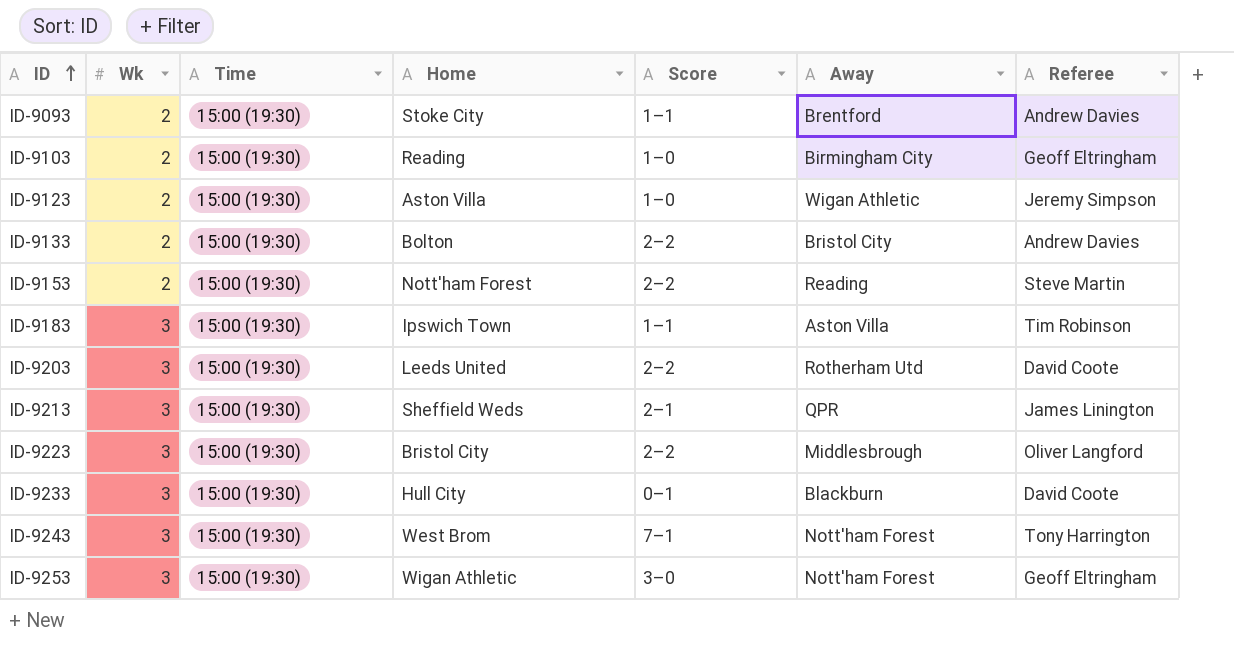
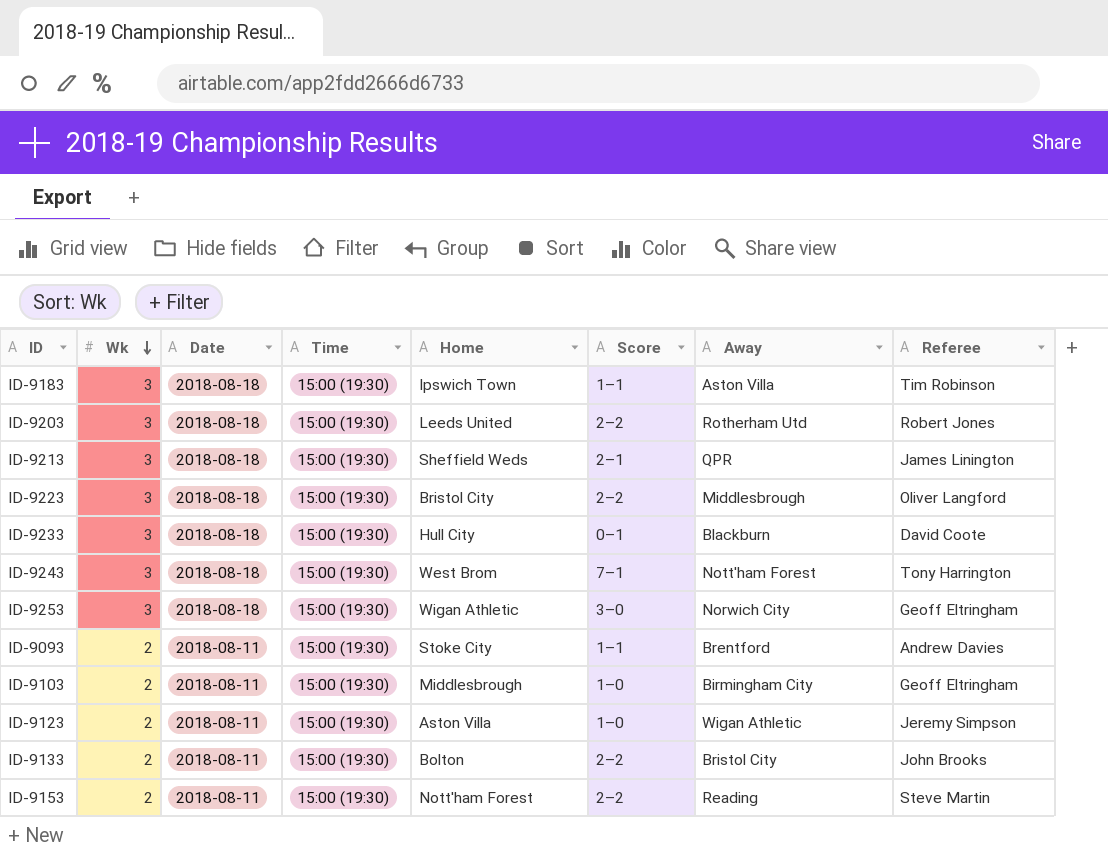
row order: ID ascending -> Wk descending
column Date | position: none -> 3
ID-9203 | Referee: David Coote -> Robert Jones
ID-9253 | Away: Nott'ham Forest -> Norwich City
ID-9103 | Home: Reading -> Middlesbrough
ID-9133 | Referee: Andrew Davies -> John Brooks

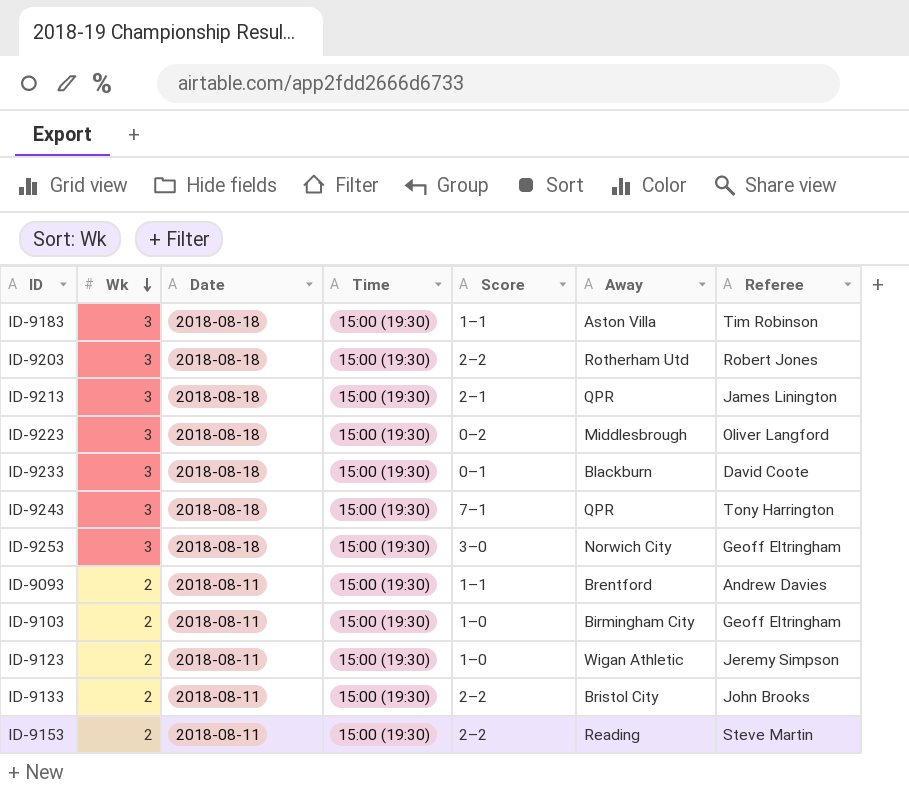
column Home | position: 5 -> none
ID-9223 | Score: 2–2 -> 0–2
ID-9243 | Away: Nott'ham Forest -> QPR

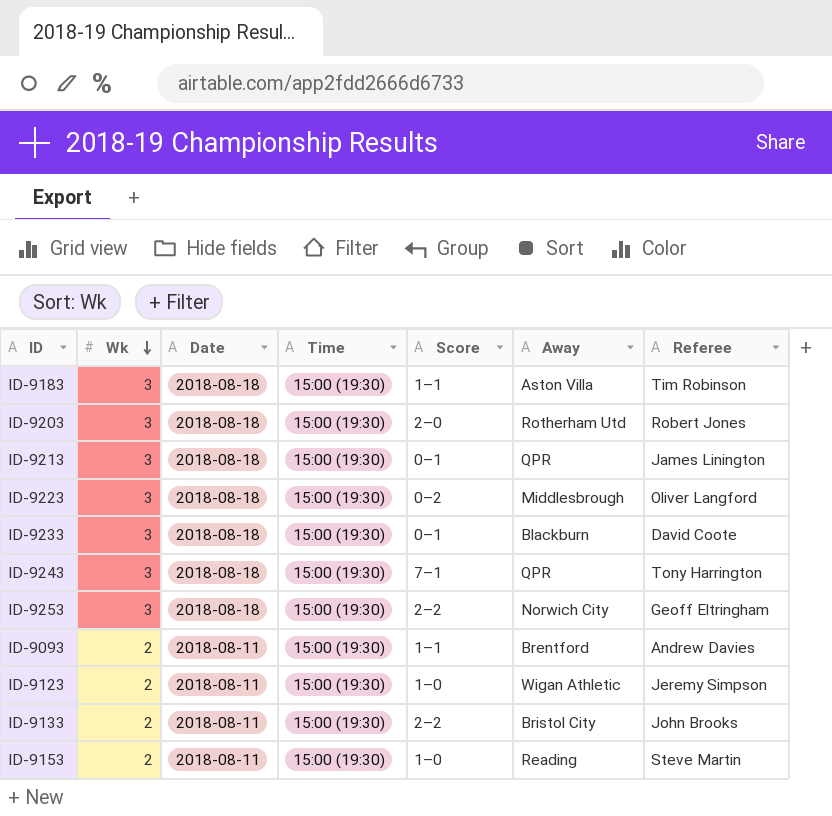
row ID-9103: 2 | 2018-08-11 | 15:00 (19:30) | 1–0 | Birmingham City | Geoff Eltringham -> none
ID-9203 | Score: 2–2 -> 2–0
ID-9213 | Score: 2–1 -> 0–1
ID-9253 | Score: 3–0 -> 2–2
ID-9153 | Score: 2–2 -> 1–0

